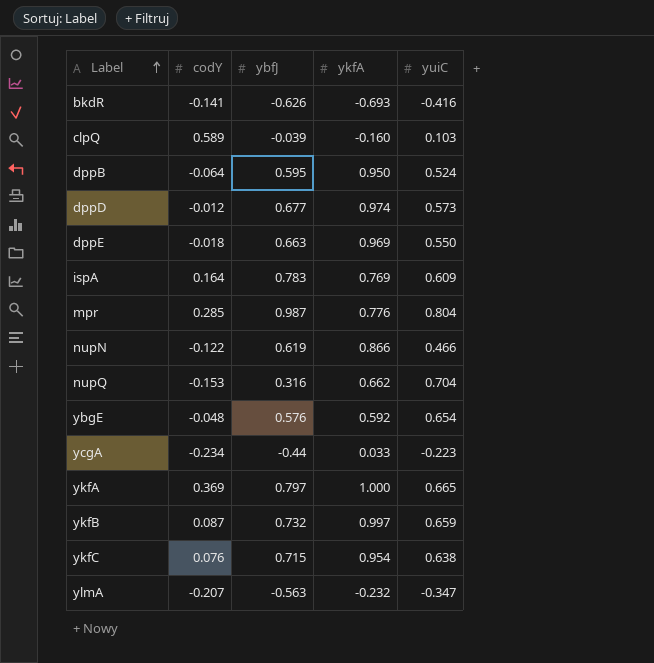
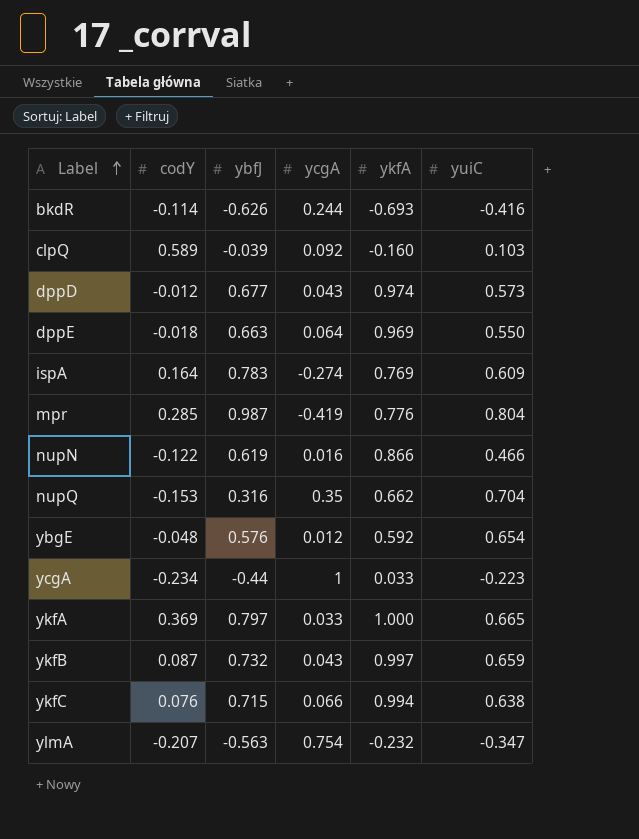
column ycgA | position: none -> 4
row dppB: -0.064 | 0.595 | 0.950 | 0.524 -> none
bkdR | codY: -0.141 -> -0.114
ykfC | ykfA: 0.954 -> 0.994

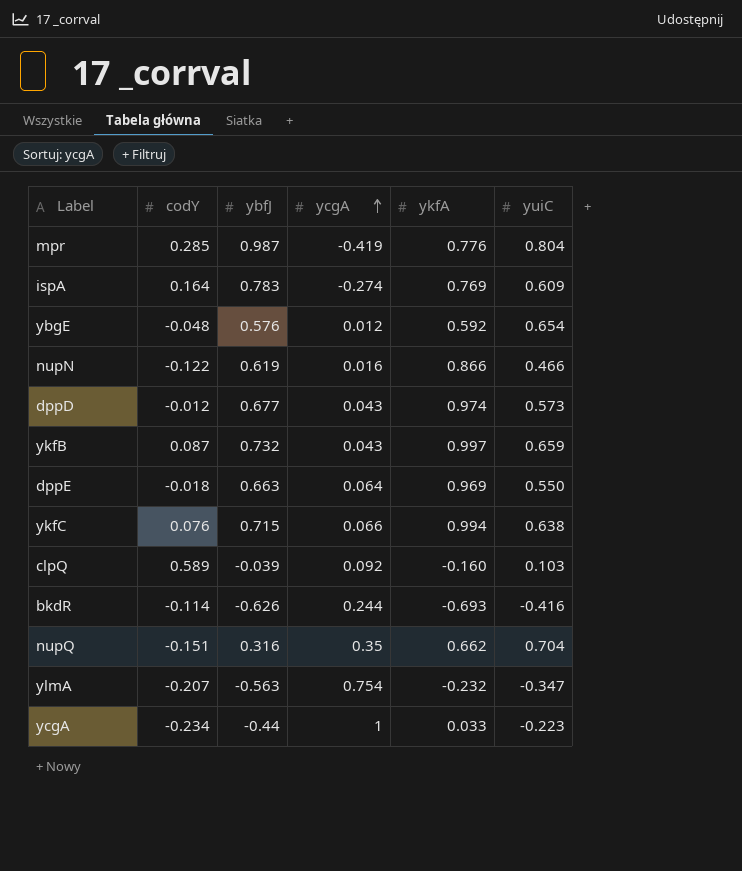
row order: Label ascending -> ycgA ascending
row ykfA: 0.369 | 0.797 | 0.033 | 1.000 | 0.665 -> none
nupQ | codY: -0.153 -> -0.151

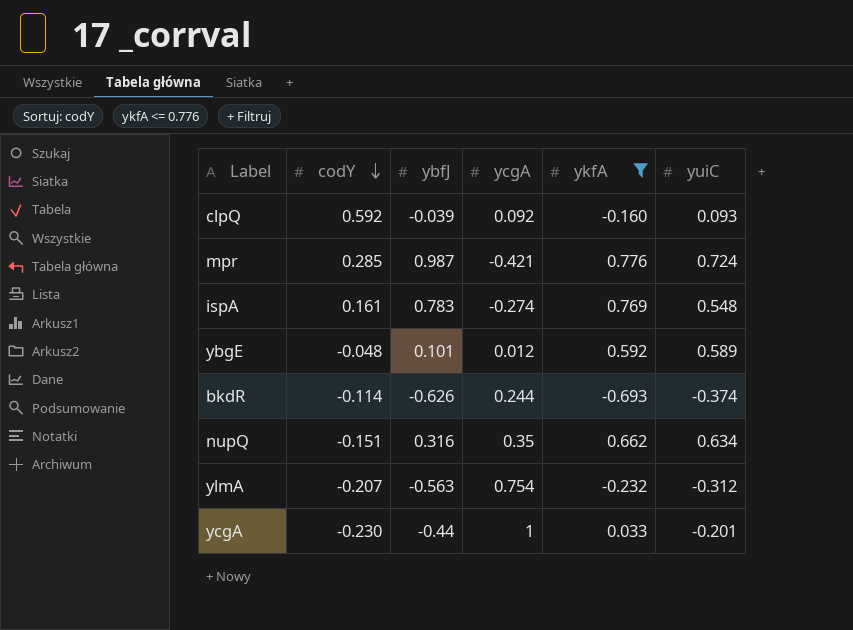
filter: none -> ykfA <= 0.776
row order: ycgA ascending -> codY descending
clpQ | codY: 0.589 -> 0.592
clpQ | yuiC: 0.103 -> 0.093
mpr | ycgA: -0.419 -> -0.421
mpr | yuiC: 0.804 -> 0.724
ispA | codY: 0.164 -> 0.161
ispA | yuiC: 0.609 -> 0.548
ybgE | ybfJ: 0.576 -> 0.101
ybgE | yuiC: 0.654 -> 0.589
bkdR | yuiC: -0.416 -> -0.374
nupQ | yuiC: 0.704 -> 0.634
ylmA | yuiC: -0.347 -> -0.312
ycgA | codY: -0.234 -> -0.230
ycgA | yuiC: -0.223 -> -0.201

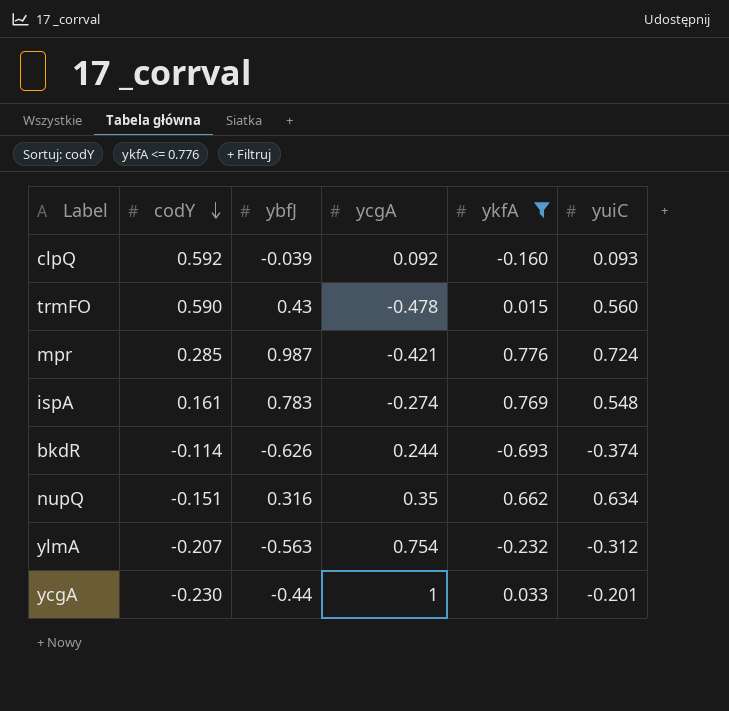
row ybgE: -0.048 | 0.101 | 0.012 | 0.592 | 0.589 -> none
row trmFO: none -> 0.590 | 0.43 | -0.478 | 0.015 | 0.560

